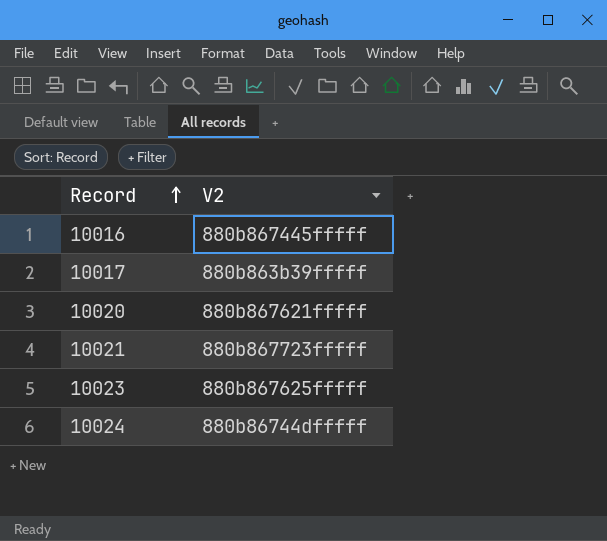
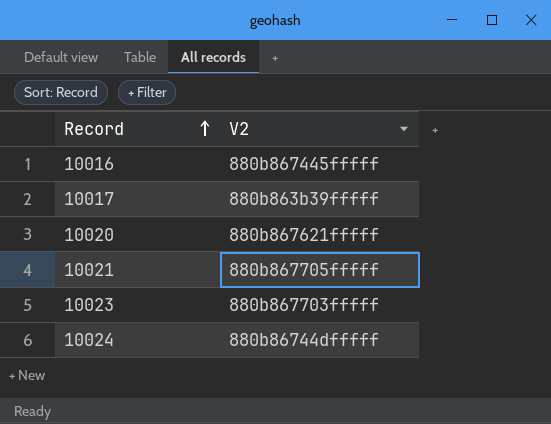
10021 | V2: 880b867723fffff -> 880b867705fffff
10023 | V2: 880b867625fffff -> 880b867703fffff

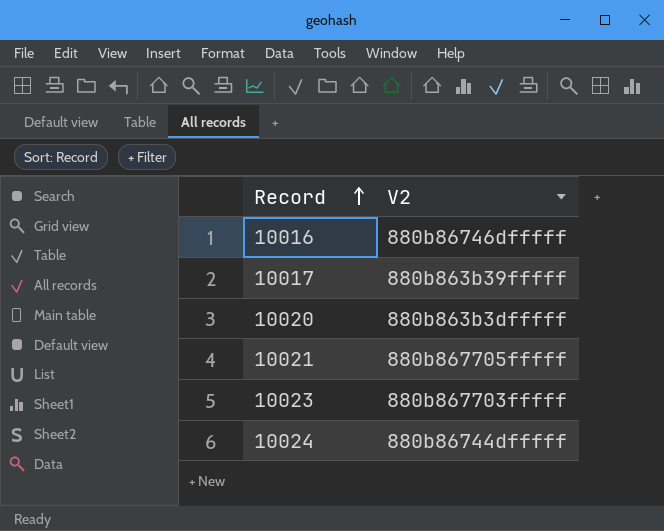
10016 | V2: 880b867445fffff -> 880b86746dfffff
10020 | V2: 880b867621fffff -> 880b863b3dfffff

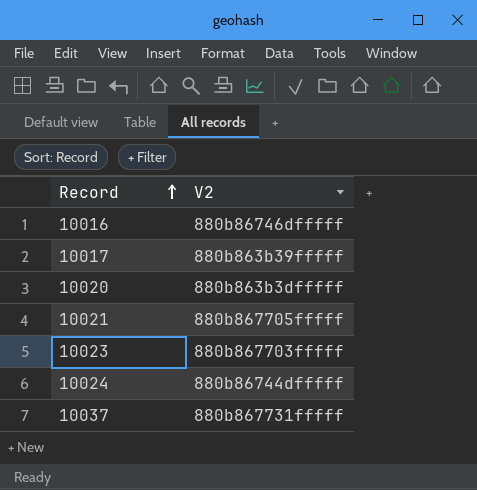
row 10037: none -> 880b867731fffff

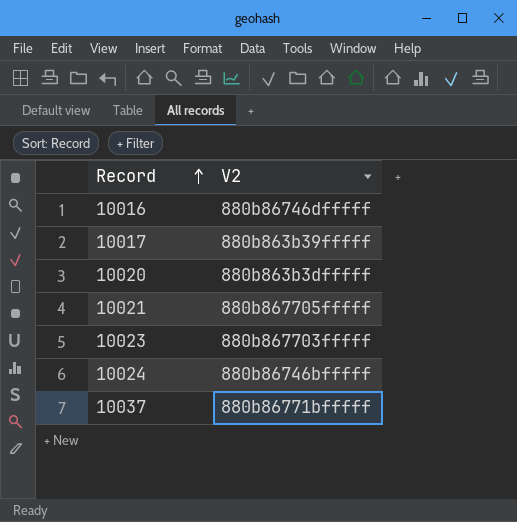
10024 | V2: 880b86744dfffff -> 880b86746bfffff
10037 | V2: 880b867731fffff -> 880b86771bfffff

